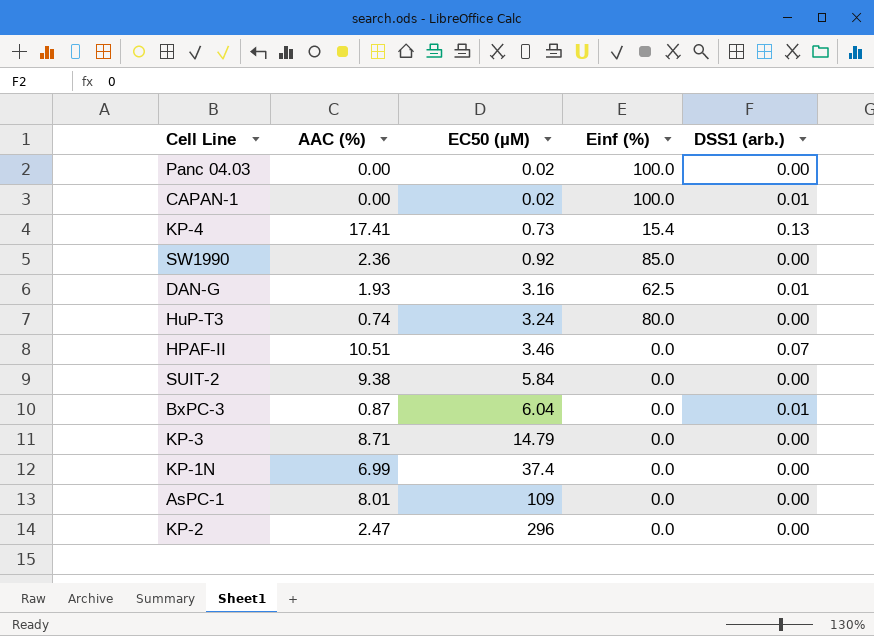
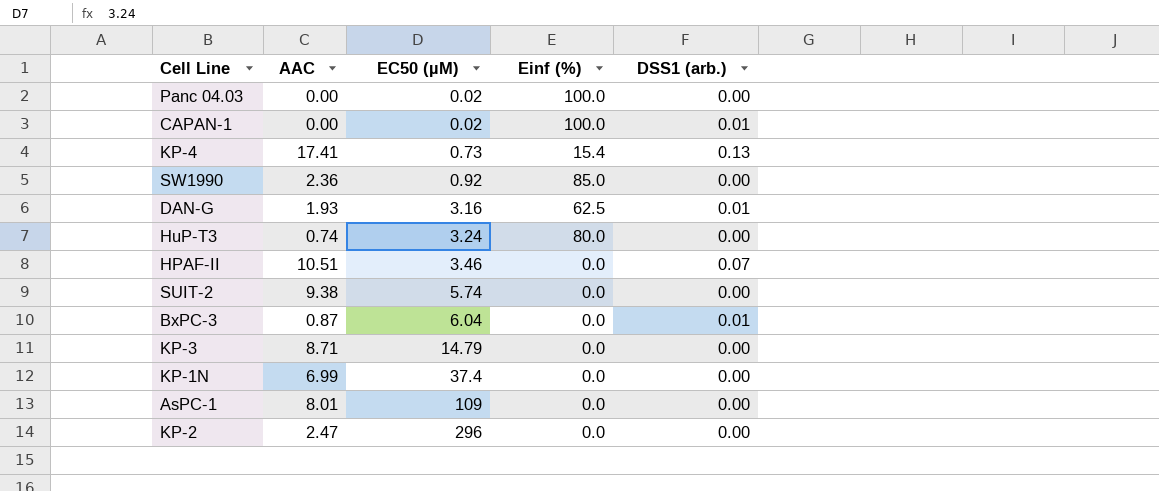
column name: AAC (%) -> AAC
SUIT-2 | EC50 (µM): 5.84 -> 5.74

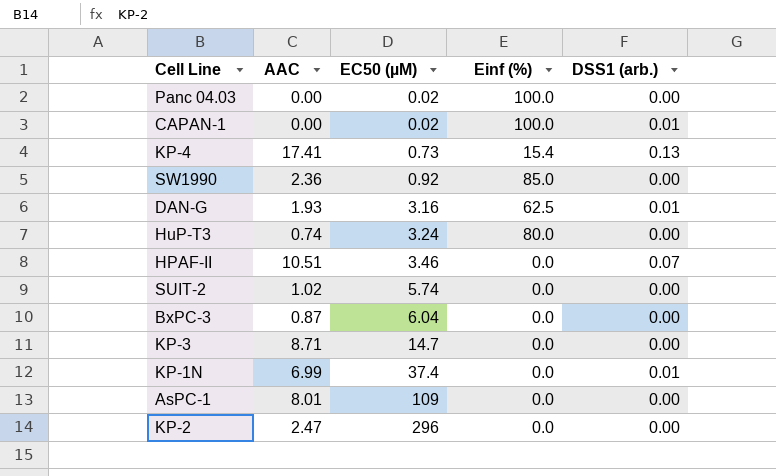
SUIT-2 | AAC: 9.38 -> 1.02
BxPC-3 | DSS1 (arb.): 0.01 -> 0.00
KP-3 | EC50 (µM): 14.79 -> 14.7
KP-1N | DSS1 (arb.): 0.00 -> 0.01

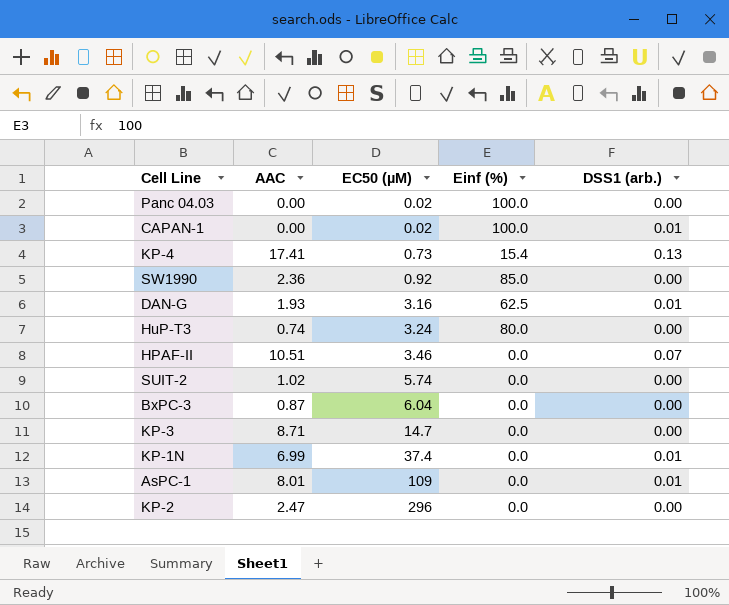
AsPC-1 | DSS1 (arb.): 0.00 -> 0.01

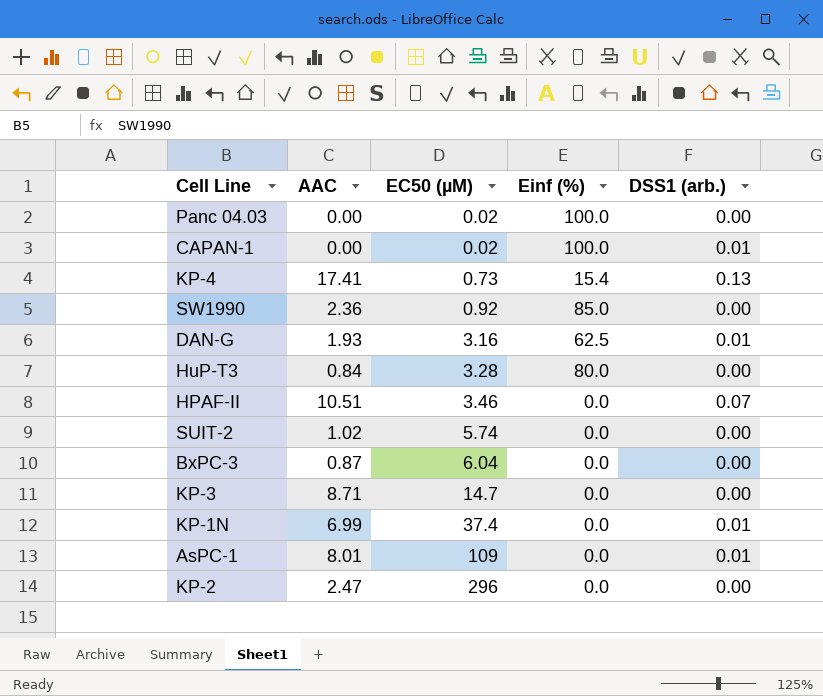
HuP-T3 | AAC: 0.74 -> 0.84
HuP-T3 | EC50 (µM): 3.24 -> 3.28

